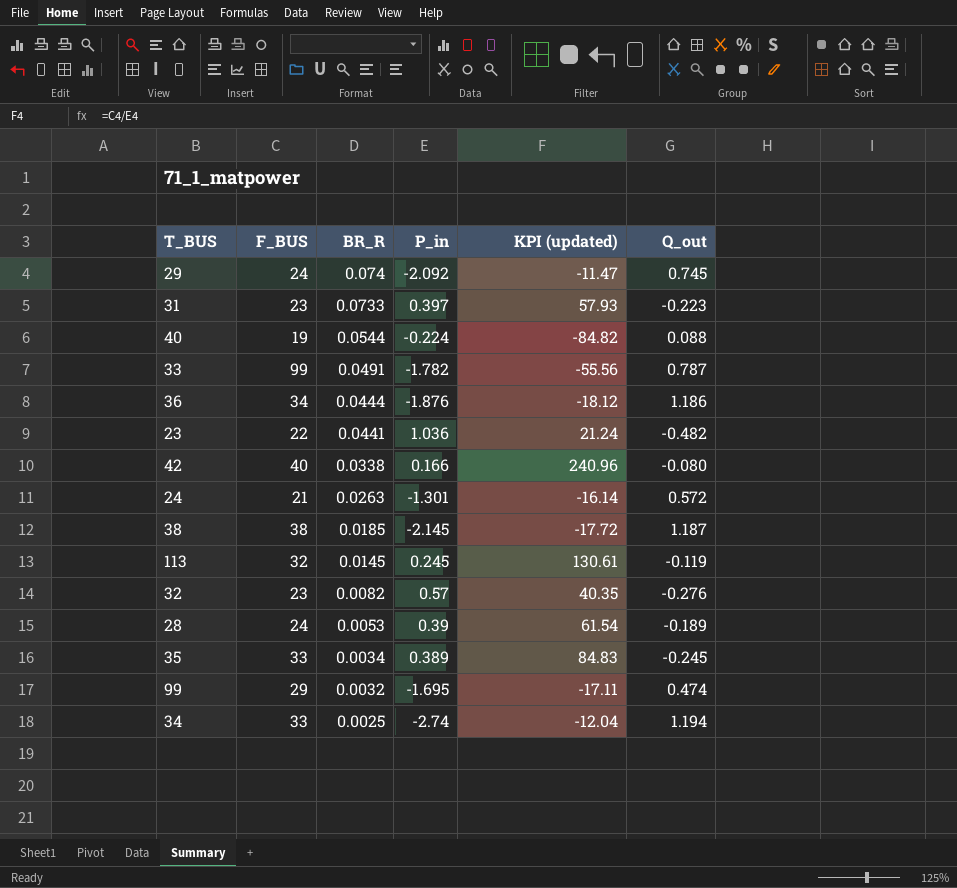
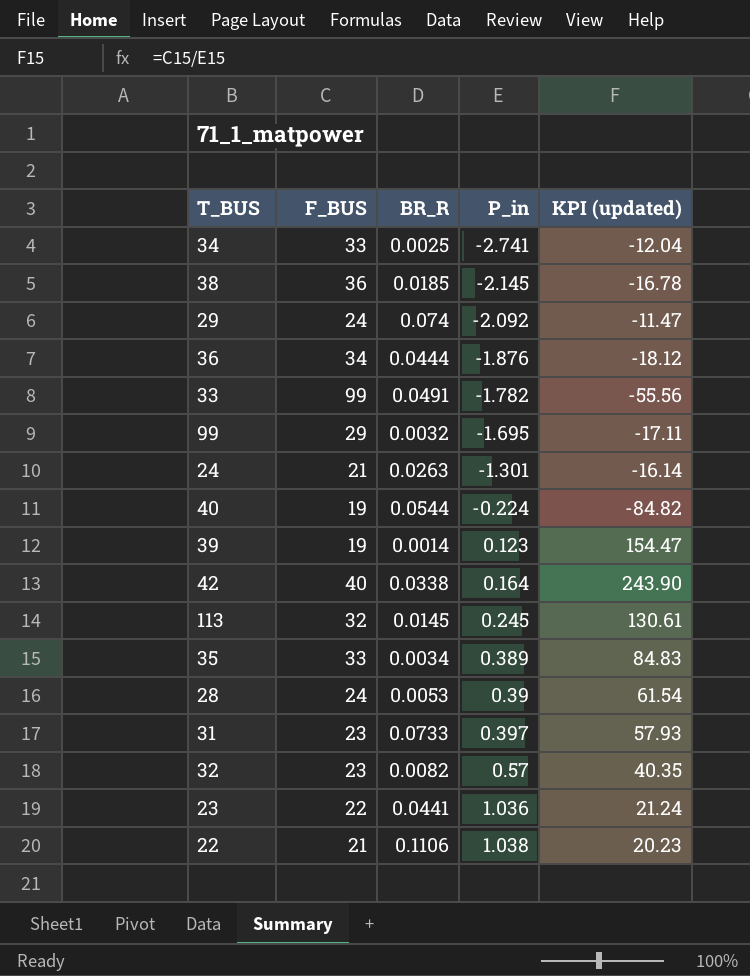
row order: BR_R descending -> P_in ascending
column Q_out | position: 6 -> none
34 | P_in: -2.74 -> -2.741
38 | F_BUS: 38 -> 36
38 | KPI (updated): -17.72 -> -16.78
row 39: none -> 19 | 0.0014 | 0.123 | 154.47
42 | P_in: 0.166 -> 0.164
42 | KPI (updated): 240.96 -> 243.90
row 22: none -> 21 | 0.1106 | 1.038 | 20.23

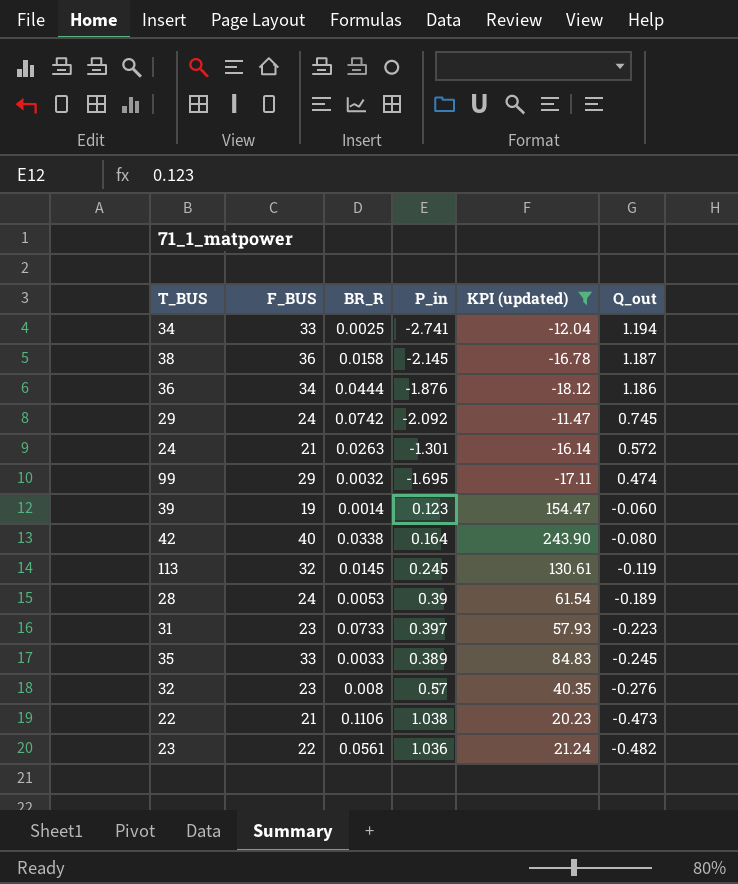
filter: none -> KPI (updated) >= -18.12
row order: P_in ascending -> Q_out descending
column Q_out | position: none -> 6
38 | BR_R: 0.0185 -> 0.0158
29 | BR_R: 0.074 -> 0.0742
35 | BR_R: 0.0034 -> 0.0033
32 | BR_R: 0.0082 -> 0.008
23 | BR_R: 0.0441 -> 0.0561

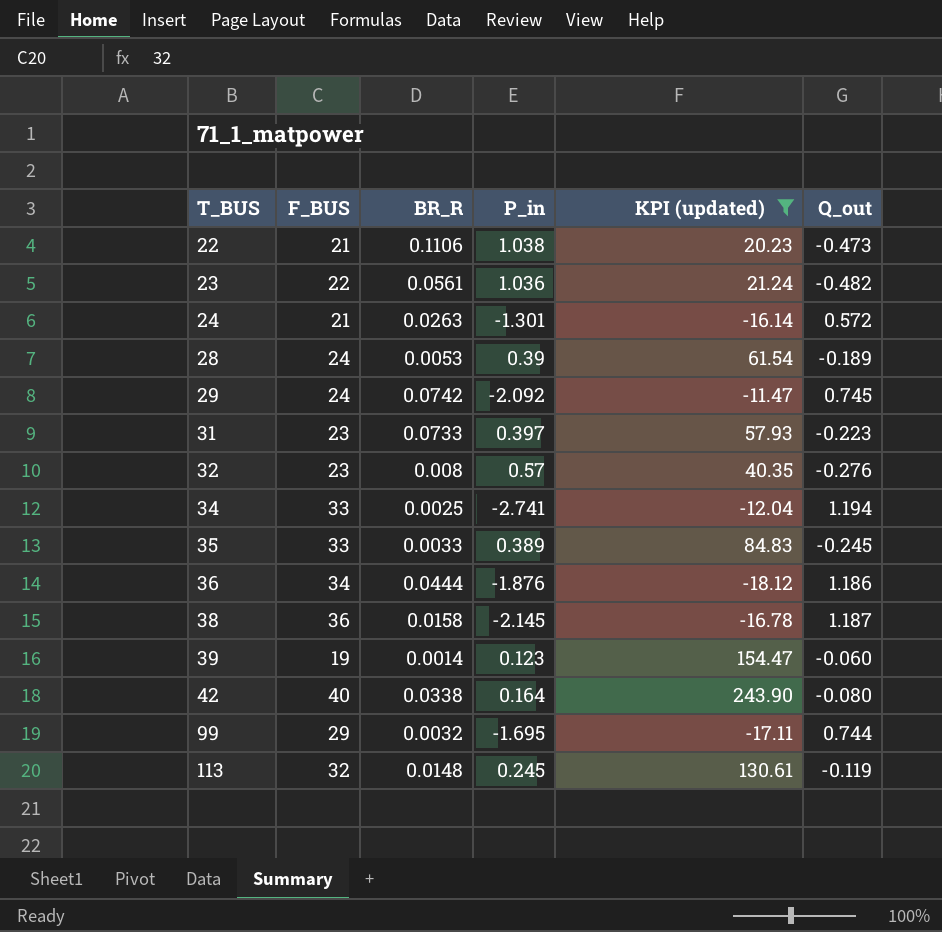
row order: Q_out descending -> T_BUS ascending
99 | Q_out: 0.474 -> 0.744
113 | BR_R: 0.0145 -> 0.0148

